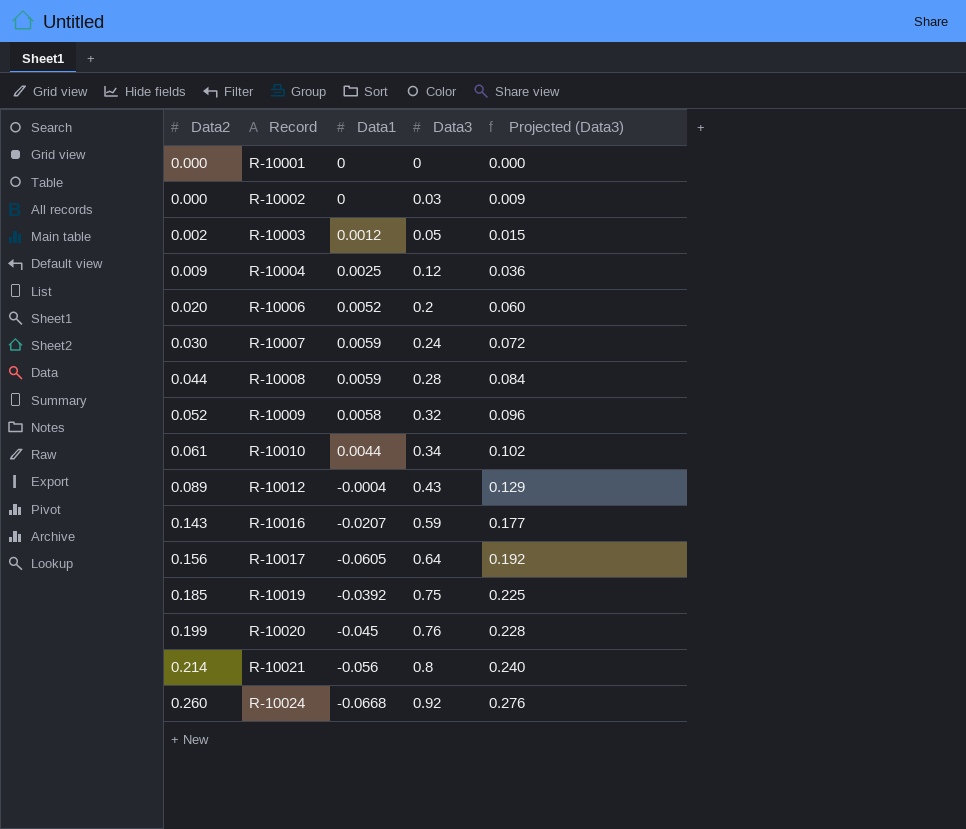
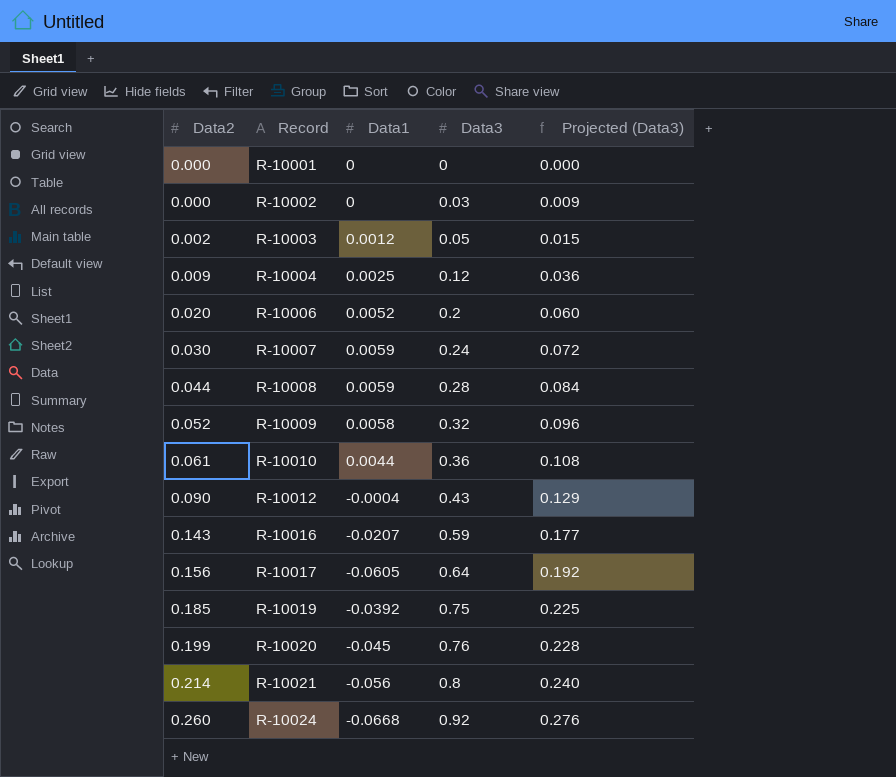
R-10010 | Data3: 0.34 -> 0.36
R-10010 | Projected (Data3): 0.102 -> 0.108
R-10012 | Data2: 0.089 -> 0.090

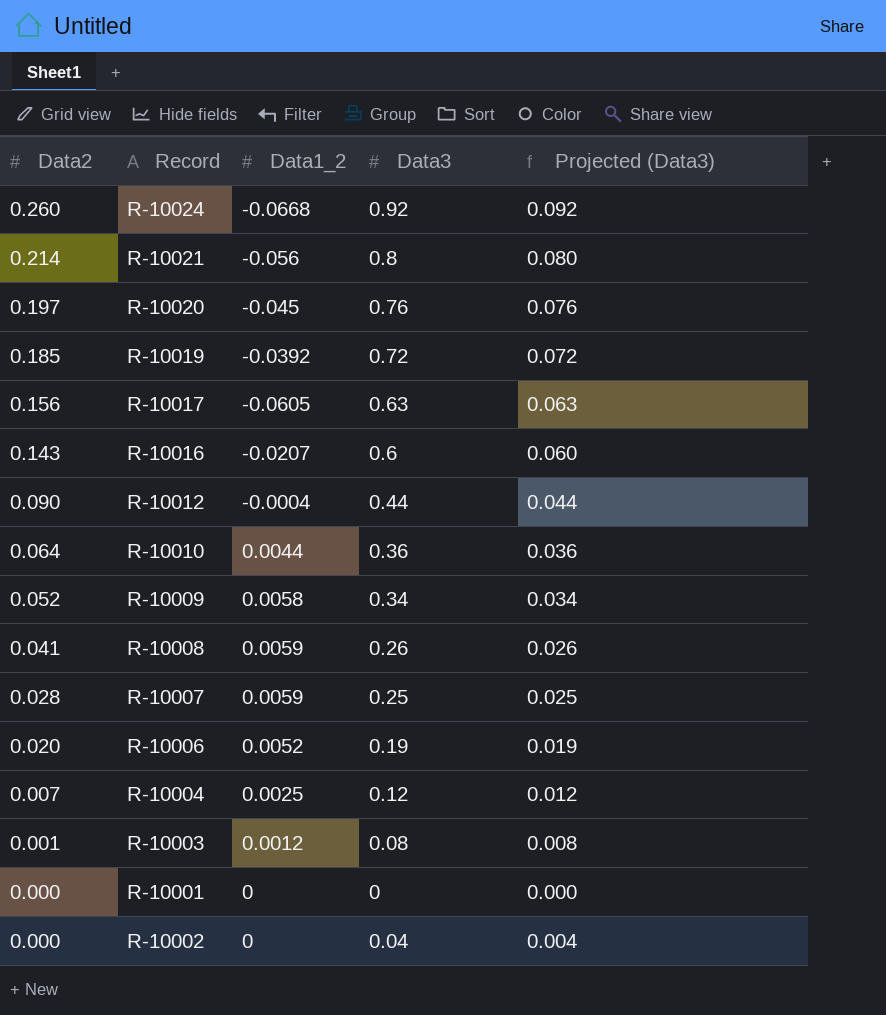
row order: Data2 ascending -> Data2 descending
column name: Data1 -> Data1_2
column Projected (Data3) | formula: [Data3] * 0.3 -> [Data3] * 0.1
R-10020 | Data2: 0.199 -> 0.197
R-10019 | Data3: 0.75 -> 0.72
R-10017 | Data3: 0.64 -> 0.63
R-10016 | Data3: 0.59 -> 0.6
R-10012 | Data3: 0.43 -> 0.44
R-10010 | Data2: 0.061 -> 0.064
R-10009 | Data3: 0.32 -> 0.34
R-10008 | Data2: 0.044 -> 0.041
R-10008 | Data3: 0.28 -> 0.26
R-10007 | Data2: 0.030 -> 0.028
R-10007 | Data3: 0.24 -> 0.25
R-10006 | Data3: 0.2 -> 0.19
R-10004 | Data2: 0.009 -> 0.007
R-10003 | Data2: 0.002 -> 0.001
R-10003 | Data3: 0.05 -> 0.08
R-10002 | Data3: 0.03 -> 0.04

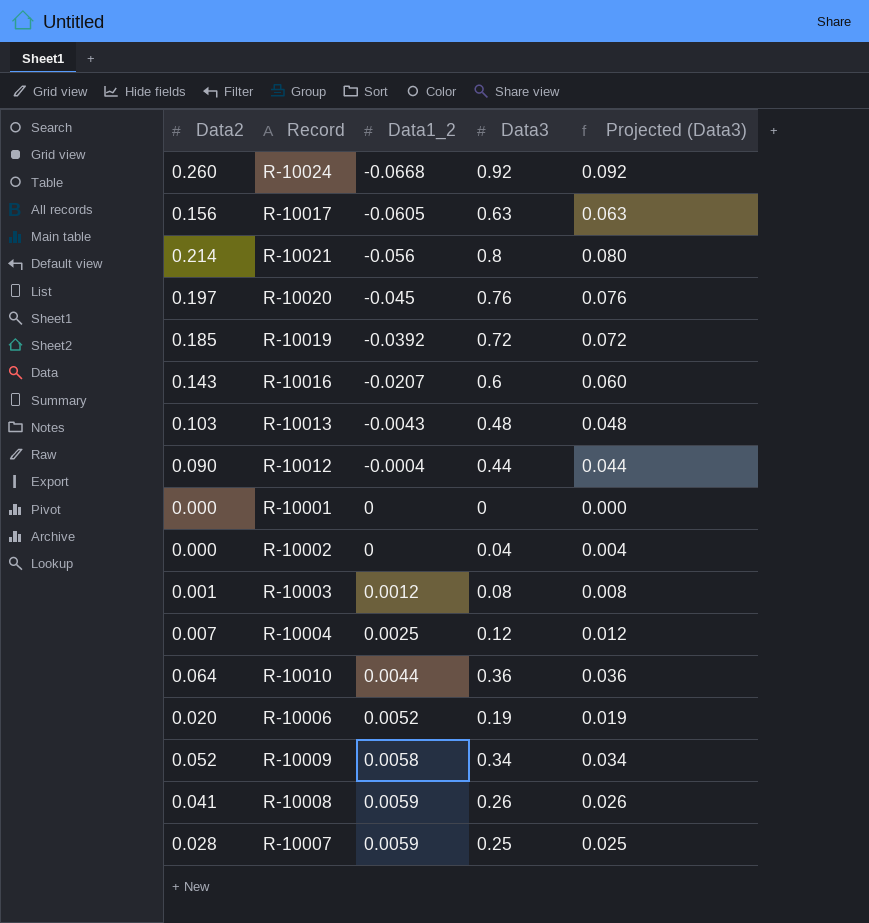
row order: Data2 descending -> Data1_2 ascending
row R-10013: none -> 0.103 | -0.0043 | 0.48 | 0.048

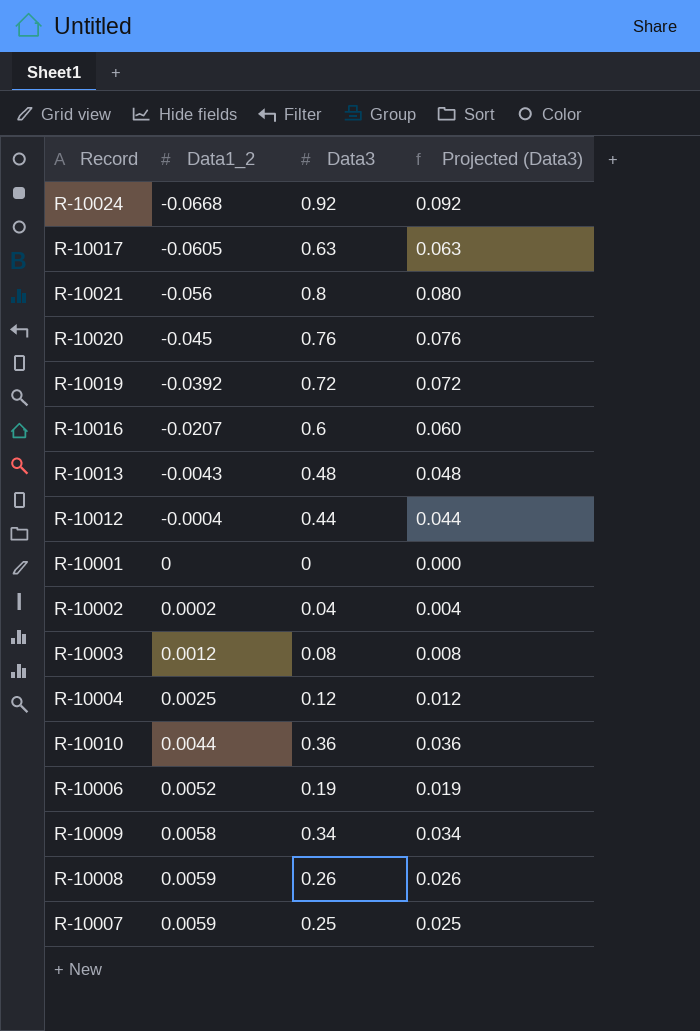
column Data2 | position: 1 -> none
R-10002 | Data1_2: 0 -> 0.0002

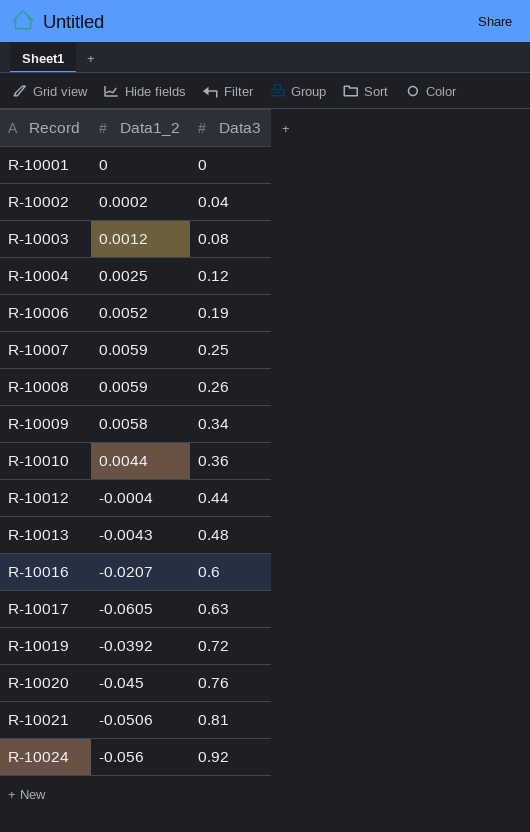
row order: Data1_2 ascending -> Record ascending
column Projected (Data3) | formula: [Data3] * 0.1 -> none
R-10021 | Data1_2: -0.056 -> -0.0506
R-10021 | Data3: 0.8 -> 0.81
R-10024 | Data1_2: -0.0668 -> -0.056

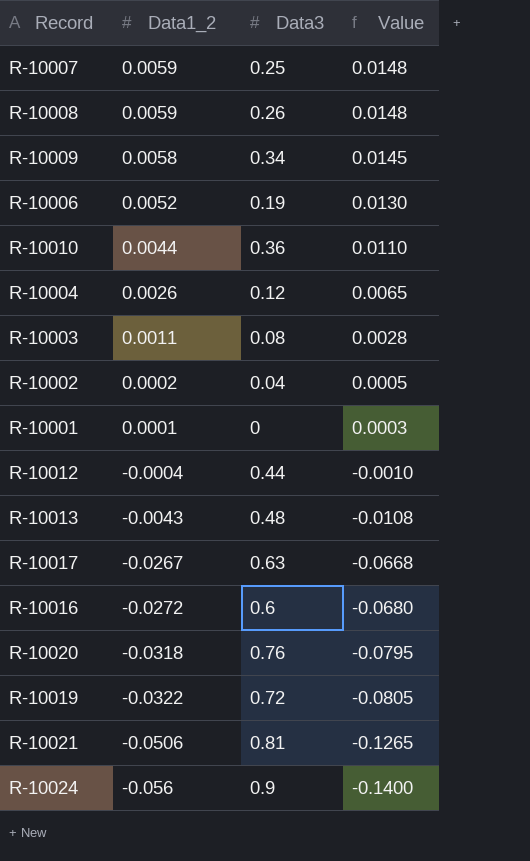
row order: Record ascending -> Data1_2 descending
column Value | formula: none -> [Data1_2] * 2.5
R-10004 | Data1_2: 0.0025 -> 0.0026
R-10003 | Data1_2: 0.0012 -> 0.0011
R-10001 | Data1_2: 0 -> 0.0001
R-10017 | Data1_2: -0.0605 -> -0.0267
R-10016 | Data1_2: -0.0207 -> -0.0272
R-10020 | Data1_2: -0.045 -> -0.0318
R-10019 | Data1_2: -0.0392 -> -0.0322
R-10024 | Data3: 0.92 -> 0.9

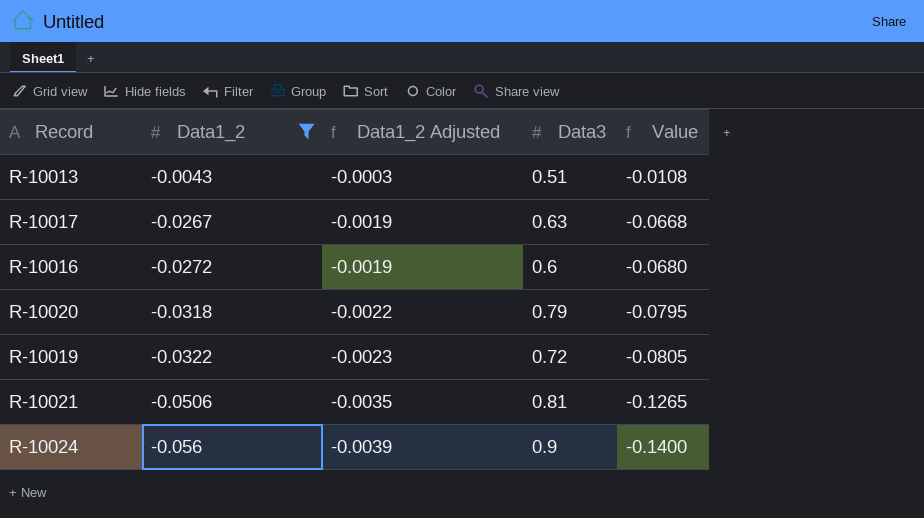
filter: none -> Data1_2 <= -0.0043
column Data1_2 Adjusted | formula: none -> [Data1_2] * 0.07
R-10013 | Data3: 0.48 -> 0.51
R-10020 | Data3: 0.76 -> 0.79

